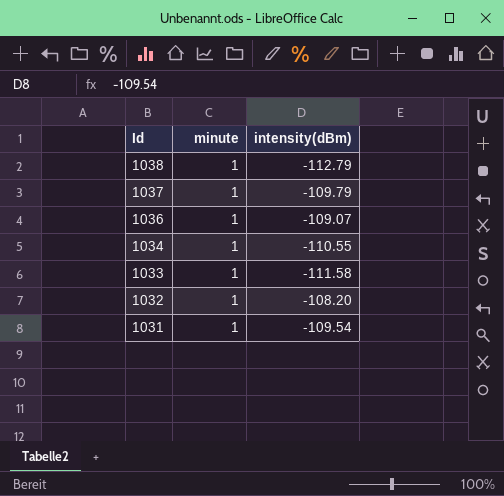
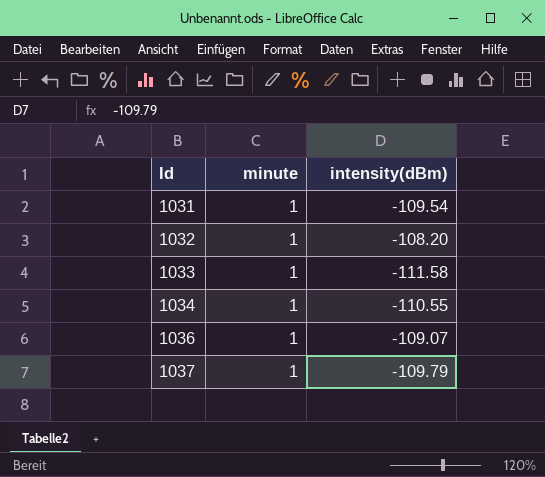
row order: Id descending -> Id ascending
row 1038: 1 | -112.79 -> none

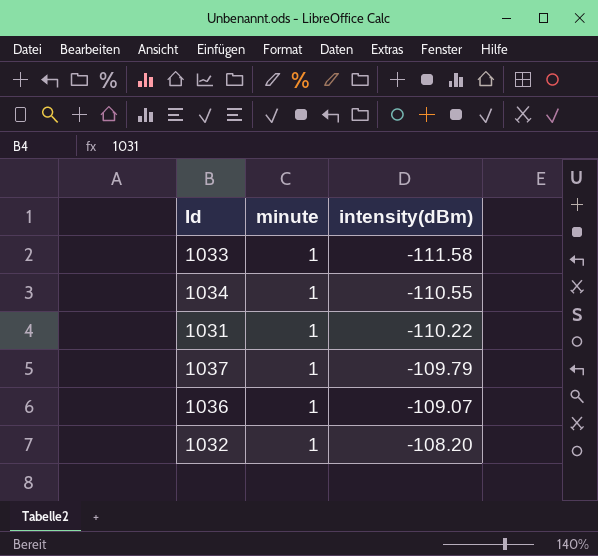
row order: Id ascending -> intensity(dBm) ascending
1031 | intensity(dBm): -109.54 -> -110.22

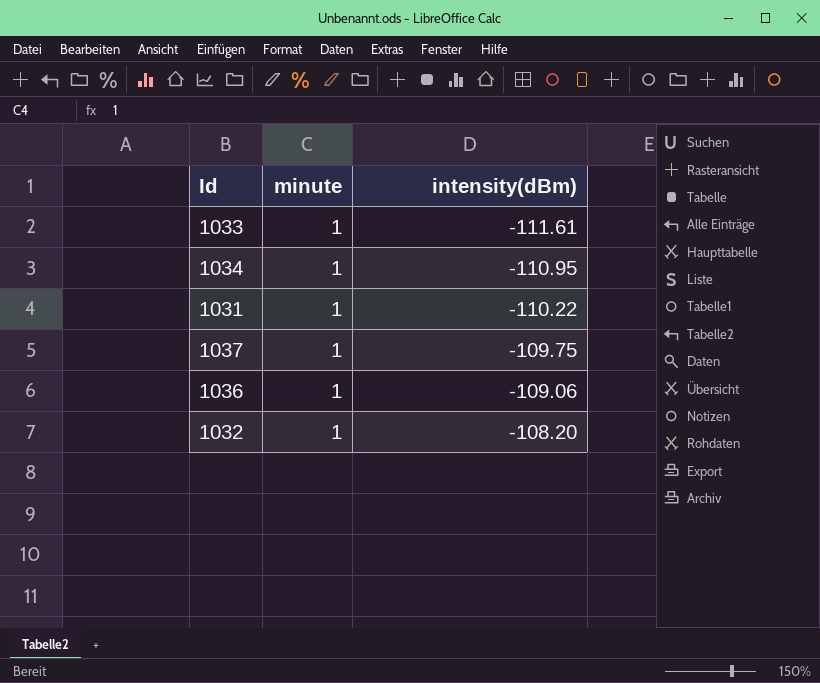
1033 | intensity(dBm): -111.58 -> -111.61
1034 | intensity(dBm): -110.55 -> -110.95
1037 | intensity(dBm): -109.79 -> -109.75
1036 | intensity(dBm): -109.07 -> -109.06

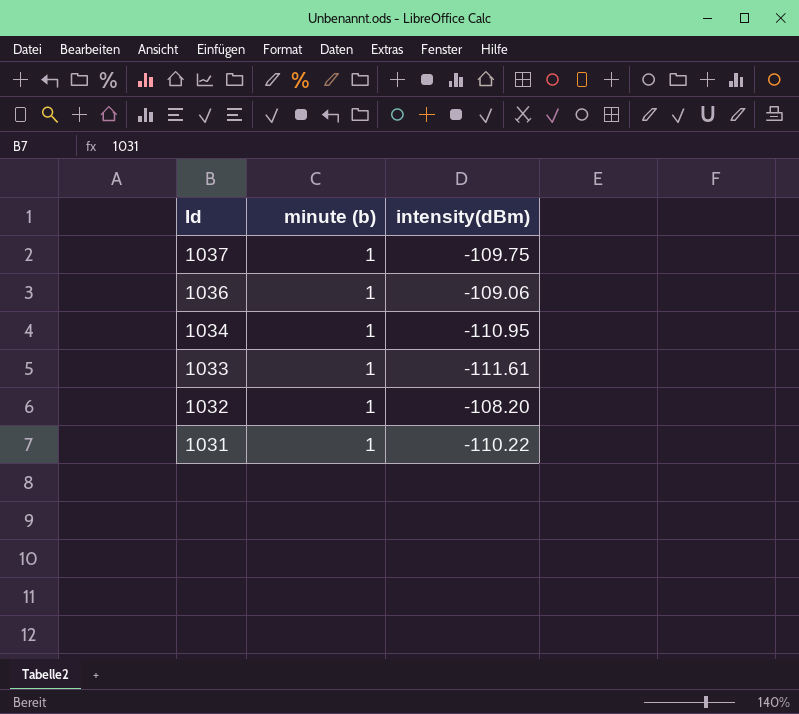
row order: intensity(dBm) ascending -> Id descending
column name: minute -> minute (b)

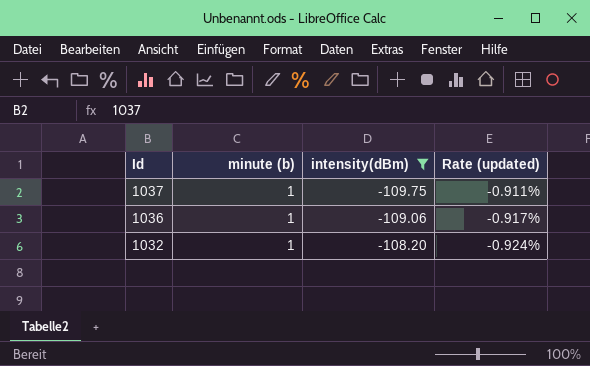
filter: none -> intensity(dBm) >= -109.75
column Rate (updated) | formula: none -> [minute (b)] / [intensity(dBm)]

